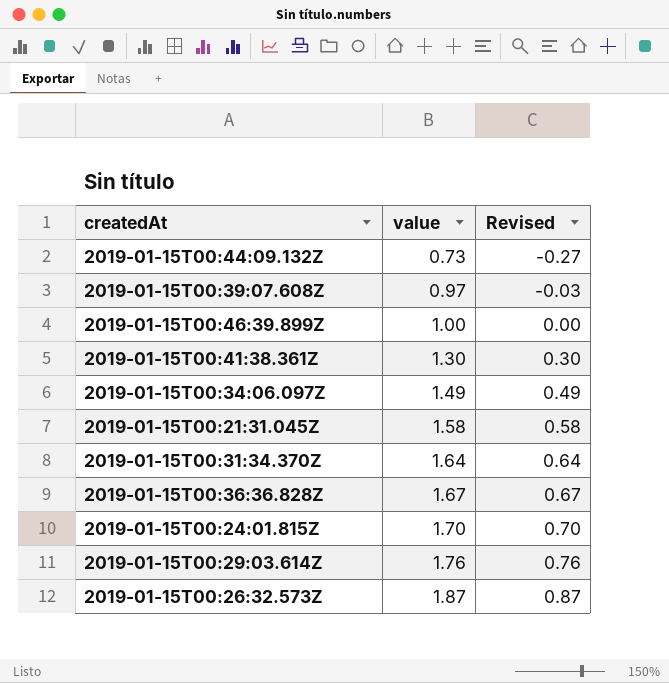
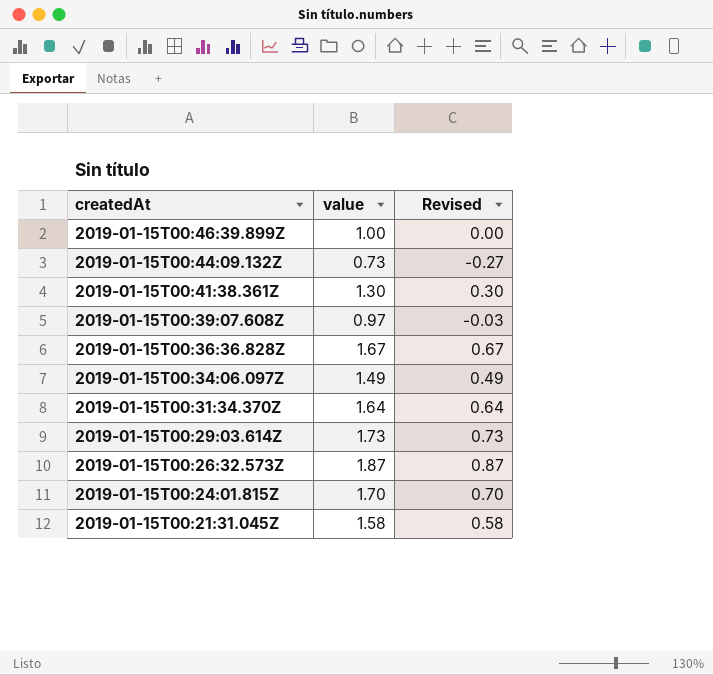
row order: value ascending -> createdAt descending
2019-01-15T00:29:03.614Z | value: 1.76 -> 1.73
2019-01-15T00:29:03.614Z | Revised: 0.76 -> 0.73

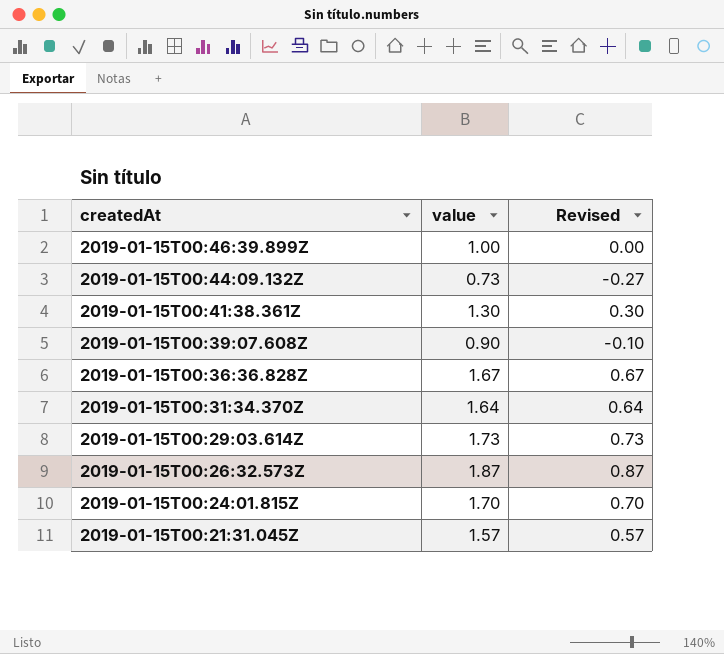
row 2019-01-15T00:34:06.097Z: 1.49 | 0.49 -> none
2019-01-15T00:39:07.608Z | value: 0.97 -> 0.90
2019-01-15T00:39:07.608Z | Revised: -0.03 -> -0.10
2019-01-15T00:21:31.045Z | value: 1.58 -> 1.57
2019-01-15T00:21:31.045Z | Revised: 0.58 -> 0.57

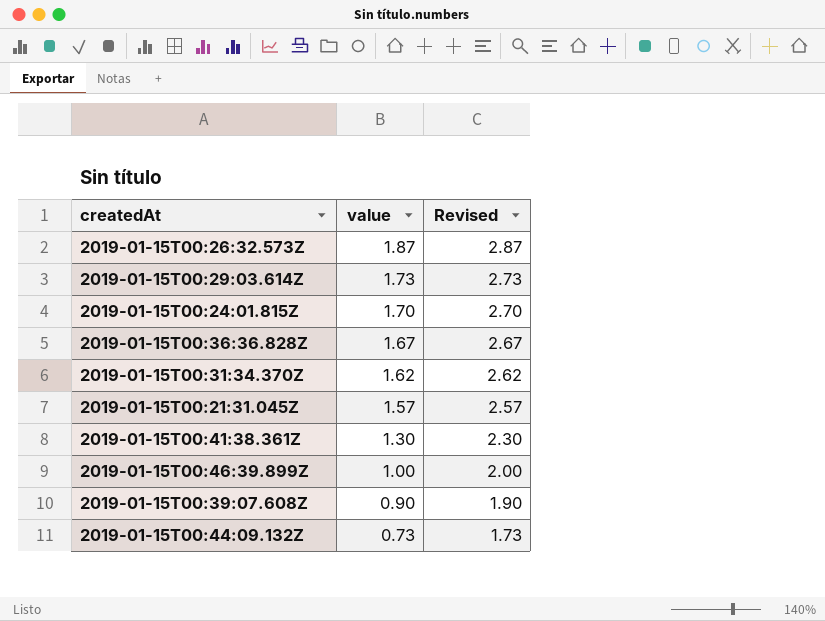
row order: createdAt descending -> value descending
column Revised | formula: [value] - 1 -> [value] + 1
2019-01-15T00:31:34.370Z | value: 1.64 -> 1.62

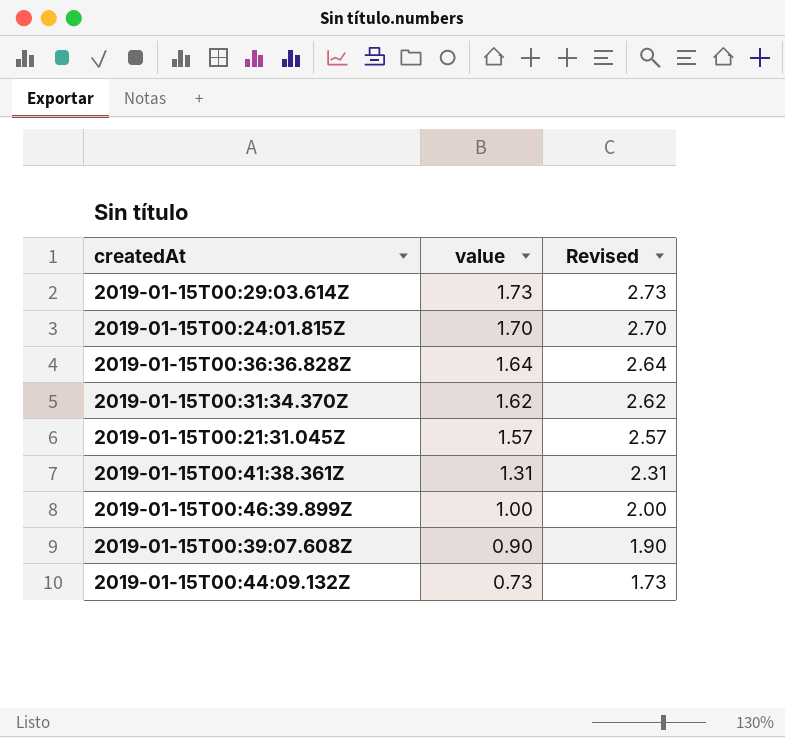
row 2019-01-15T00:26:32.573Z: 1.87 | 2.87 -> none
2019-01-15T00:36:36.828Z | value: 1.67 -> 1.64
2019-01-15T00:36:36.828Z | Revised: 2.67 -> 2.64
2019-01-15T00:41:38.361Z | value: 1.30 -> 1.31
2019-01-15T00:41:38.361Z | Revised: 2.30 -> 2.31

